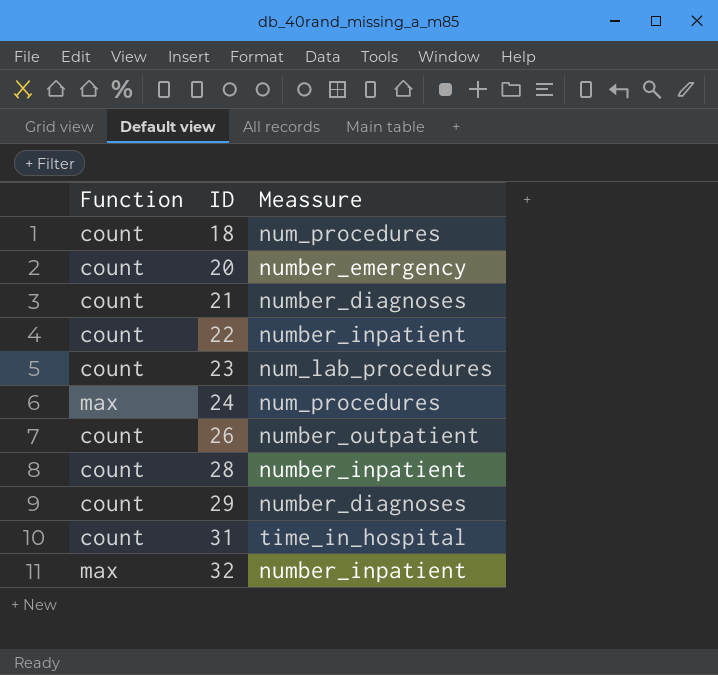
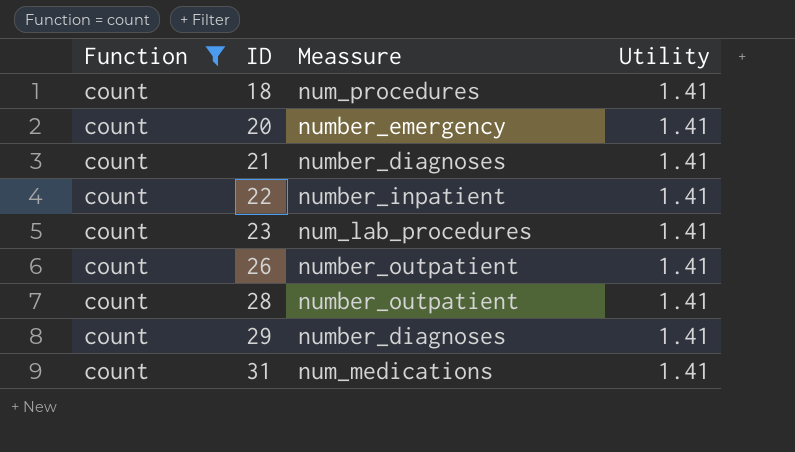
filter: none -> Function = count
column Utility | position: none -> 4
28 | Meassure: number_inpatient -> number_outpatient
31 | Meassure: time_in_hospital -> num_medications

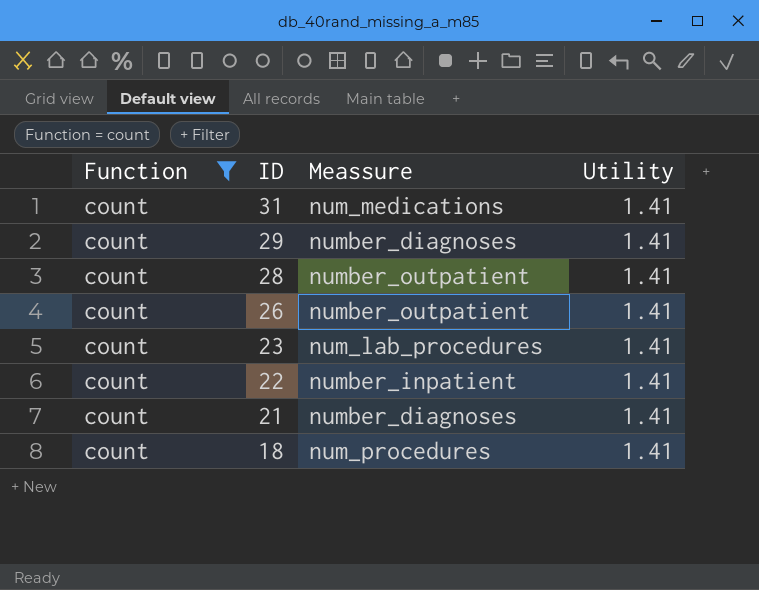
row order: ID ascending -> ID descending
row 20: count | number_emergency | 1.41 -> none

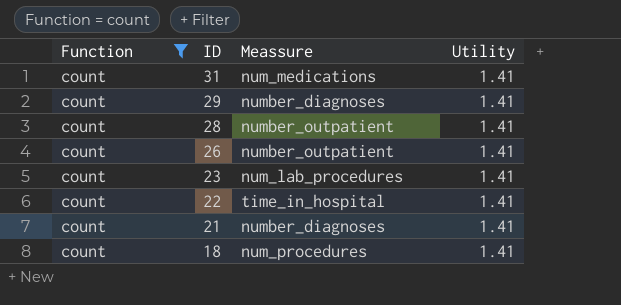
22 | Meassure: number_inpatient -> time_in_hospital

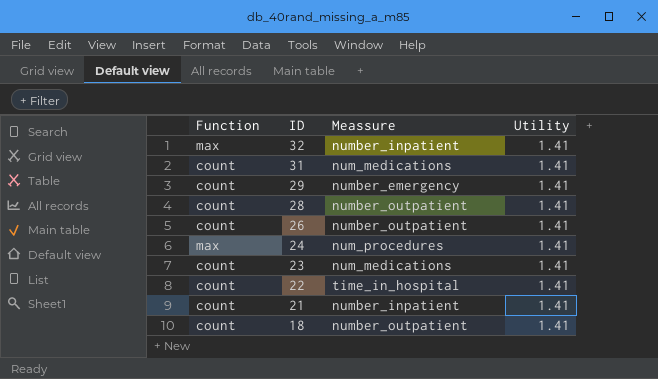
filter: Function = count -> none
29 | Meassure: number_diagnoses -> number_emergency
23 | Meassure: num_lab_procedures -> num_medications
21 | Meassure: number_diagnoses -> number_inpatient
18 | Meassure: num_procedures -> number_outpatient

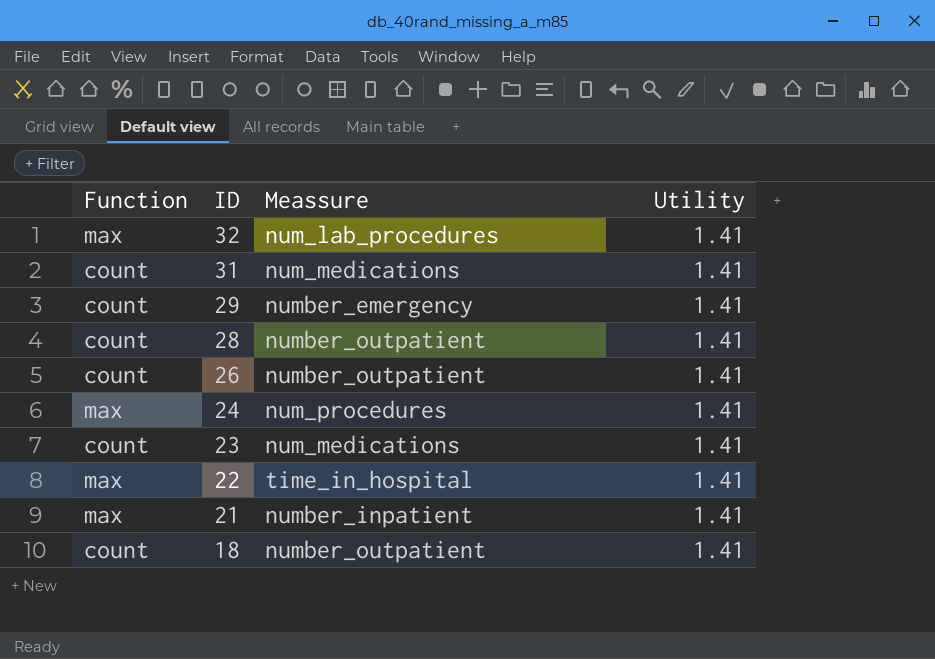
32 | Meassure: number_inpatient -> num_lab_procedures
22 | Function: count -> max
21 | Function: count -> max

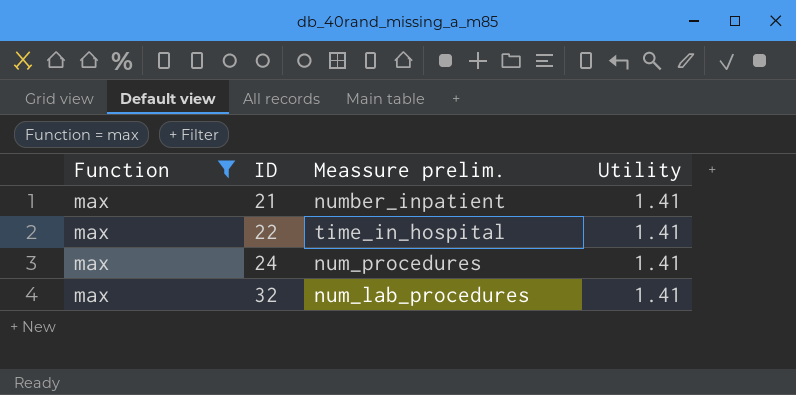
filter: none -> Function = max
row order: ID descending -> ID ascending
column name: Meassure -> Meassure prelim.

